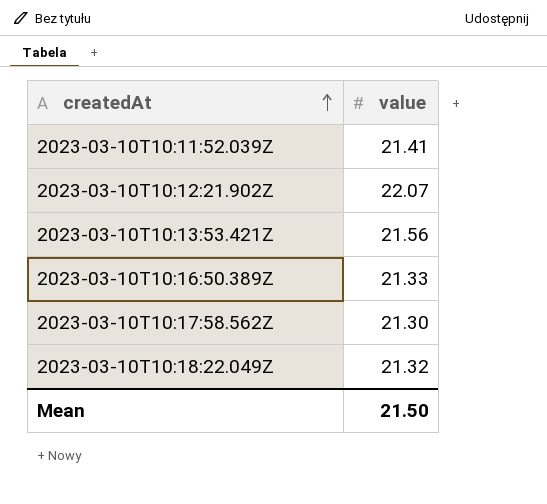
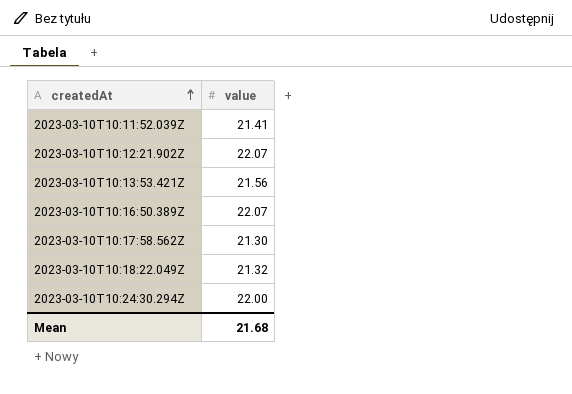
2023-03-10T10:16:50.389Z | value: 21.33 -> 22.07
row 2023-03-10T10:24:30.294Z: none -> 22.00
Mean | value: 21.50 -> 21.68

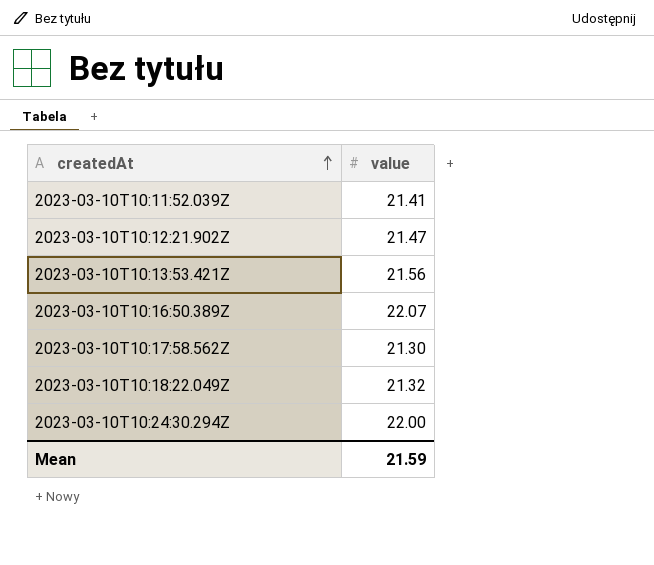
2023-03-10T10:12:21.902Z | value: 22.07 -> 21.47
Mean | value: 21.68 -> 21.59

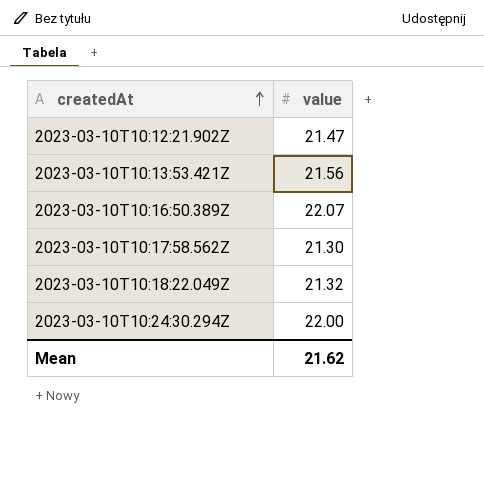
row 2023-03-10T10:11:52.039Z: 21.41 -> none
Mean | value: 21.59 -> 21.62

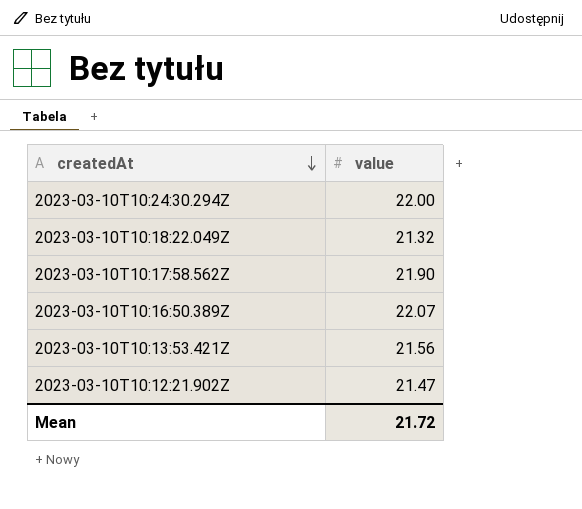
row order: createdAt ascending -> createdAt descending
2023-03-10T10:17:58.562Z | value: 21.30 -> 21.90
Mean | value: 21.62 -> 21.72

